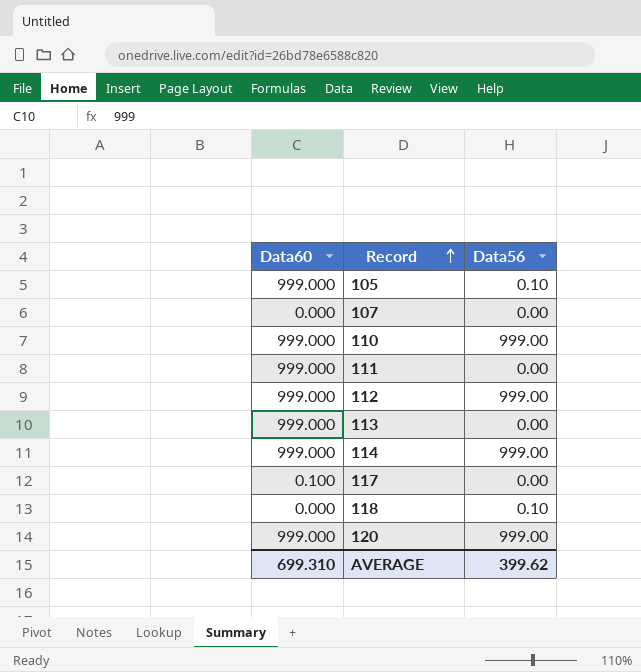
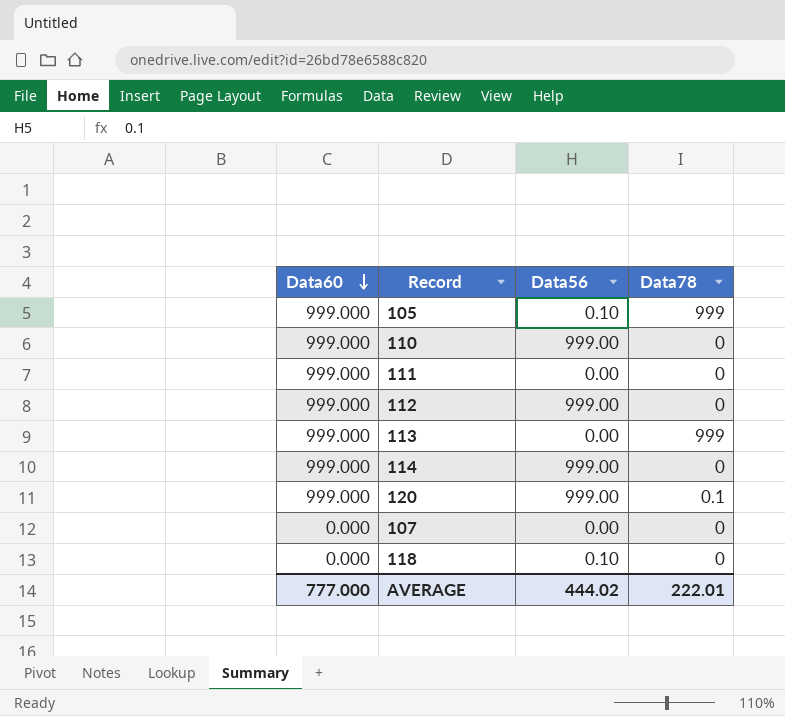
row order: Record ascending -> Data60 descending
column Data78 | position: none -> 4
row 117: 0.100 | 0.00 -> none
AVERAGE | Data60: 699.310 -> 777.000
AVERAGE | Data56: 399.62 -> 444.02

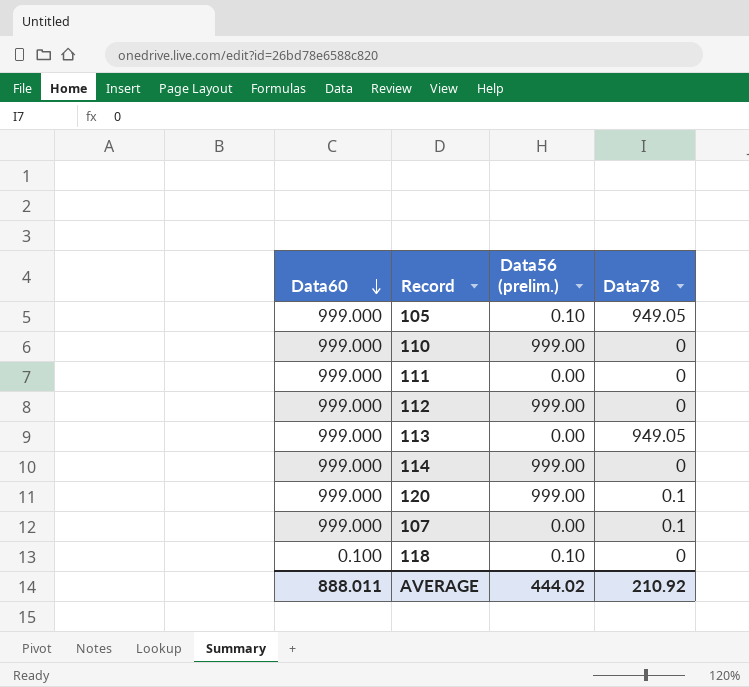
column name: Data56 -> Data56 (prelim.)
105 | Data78: 999 -> 949.05
113 | Data78: 999 -> 949.05
107 | Data60: 0.000 -> 999.000
107 | Data78: 0 -> 0.1
118 | Data60: 0.000 -> 0.100
AVERAGE | Data60: 777.000 -> 888.011
AVERAGE | Data78: 222.01 -> 210.92

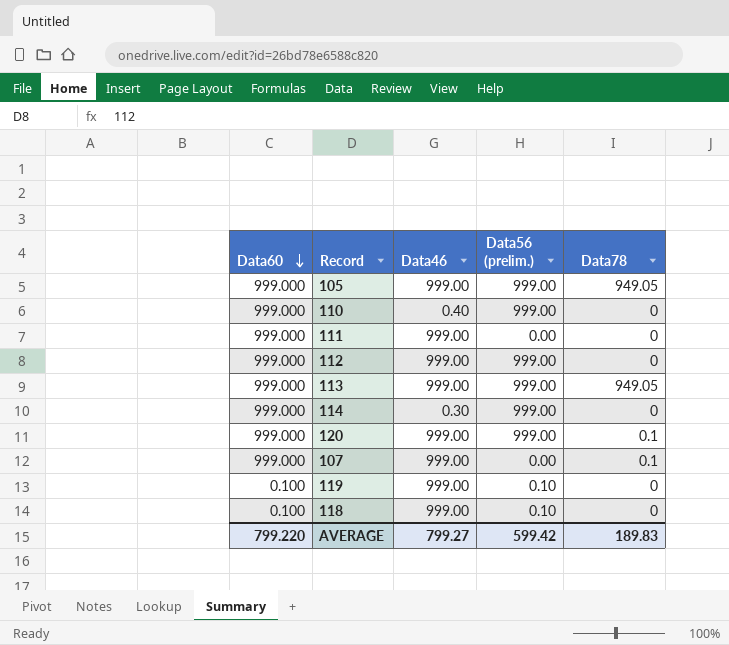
column Data46 | position: none -> 3
105 | Data56 (prelim.): 0.10 -> 999.00
113 | Data56 (prelim.): 0.00 -> 999.00
row 119: none -> 0.100 | 999.00 | 0.10 | 0
AVERAGE | Data60: 888.011 -> 799.220
AVERAGE | Data56 (prelim.): 444.02 -> 599.42
AVERAGE | Data78: 210.92 -> 189.83

